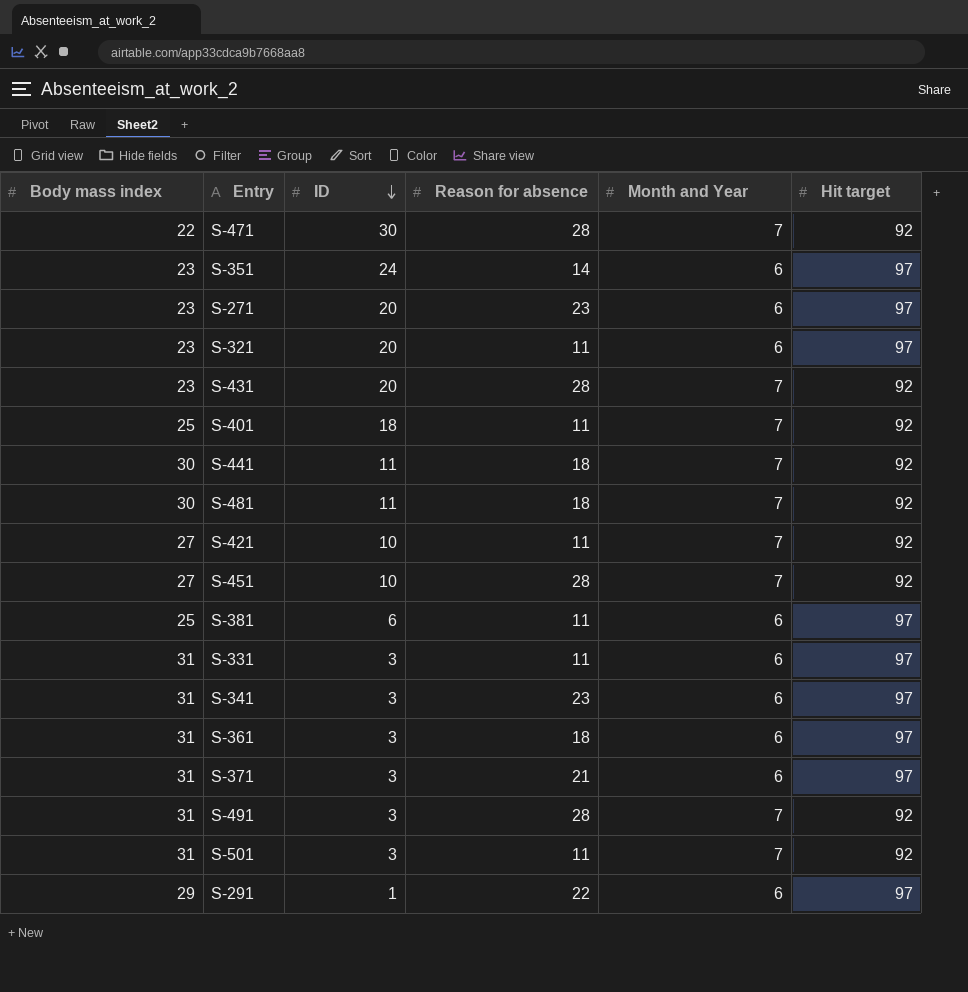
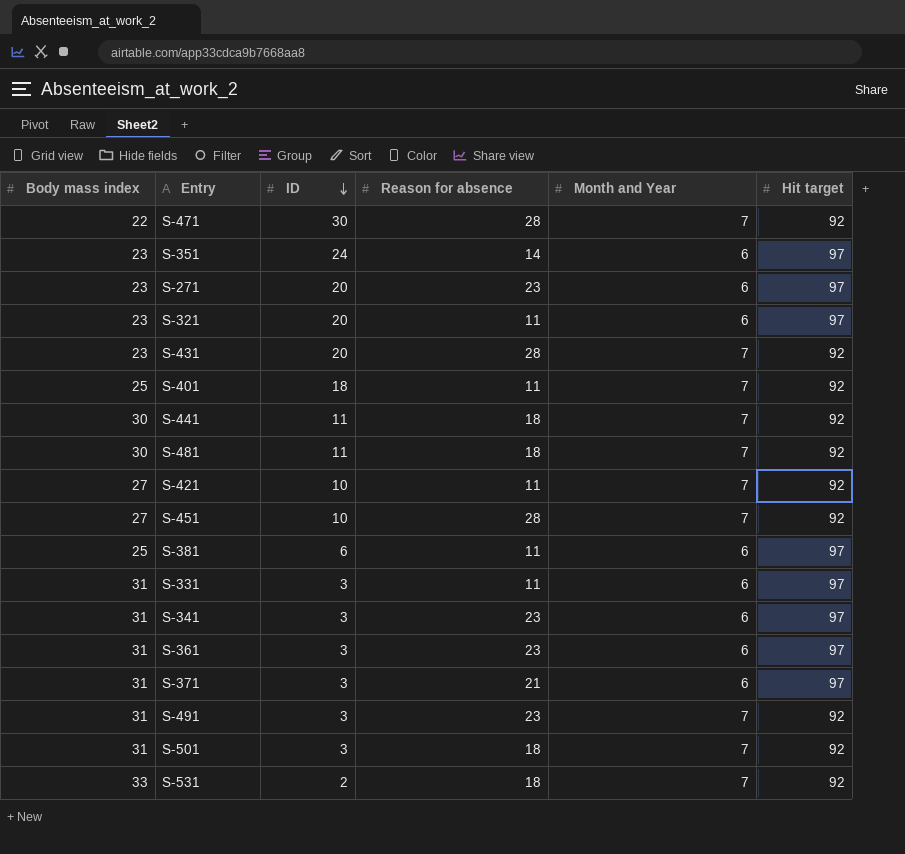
row S-291: 29 | 1 | 22 | 6 | 97 -> none
S-361 | Reason for absence: 18 -> 23
S-491 | Reason for absence: 28 -> 23
S-501 | Reason for absence: 11 -> 18
row S-531: none -> 33 | 2 | 18 | 7 | 92

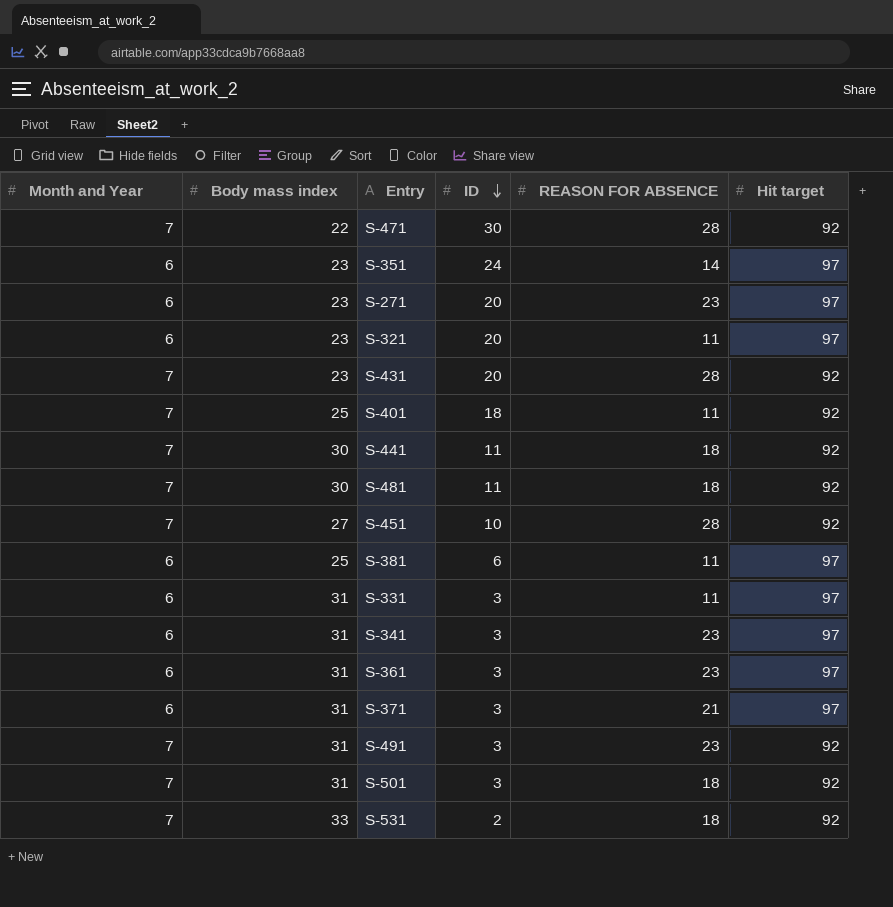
column Month and Year | position: 5 -> 1
column name: Reason for absence -> REASON FOR ABSENCE
row S-421: 27 | 10 | 11 | 7 | 92 -> none

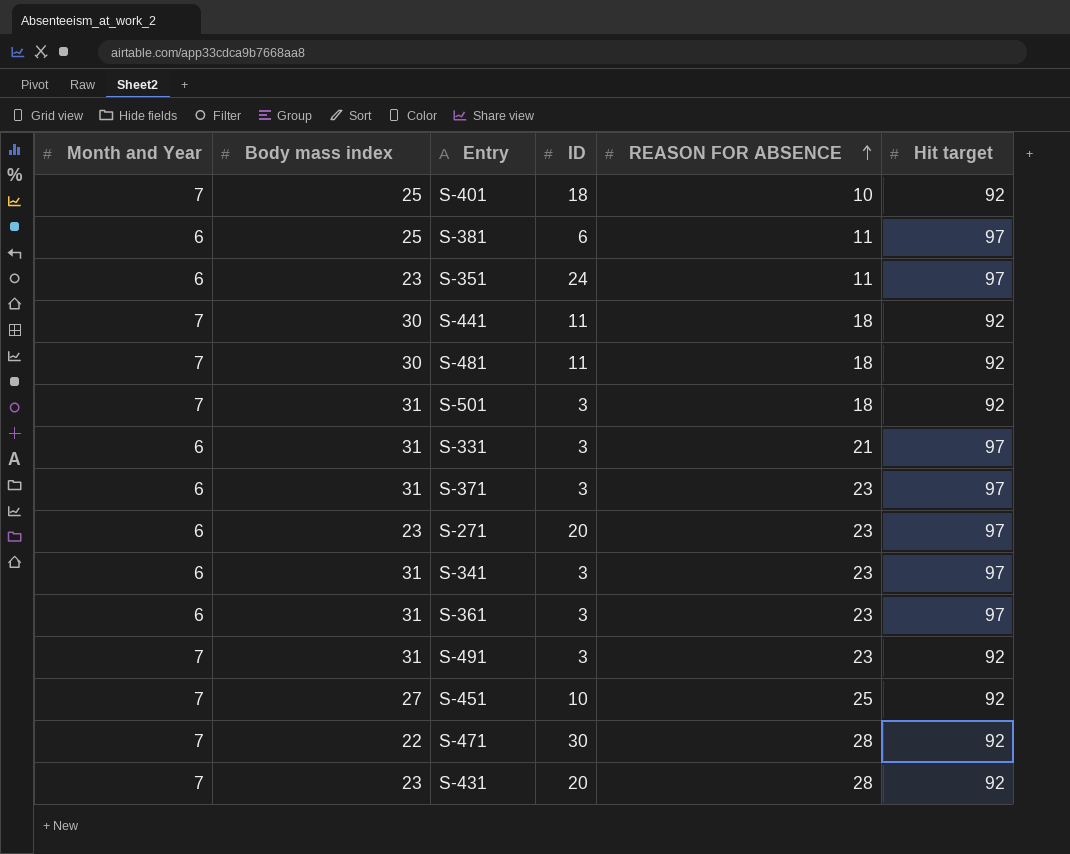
row order: ID descending -> REASON FOR ABSENCE ascending
row S-321: 6 | 23 | 20 | 11 | 97 -> none
row S-531: 7 | 33 | 2 | 18 | 92 -> none
S-401 | REASON FOR ABSENCE: 11 -> 10
S-351 | REASON FOR ABSENCE: 14 -> 11
S-331 | REASON FOR ABSENCE: 11 -> 21
S-371 | REASON FOR ABSENCE: 21 -> 23
S-451 | REASON FOR ABSENCE: 28 -> 25

